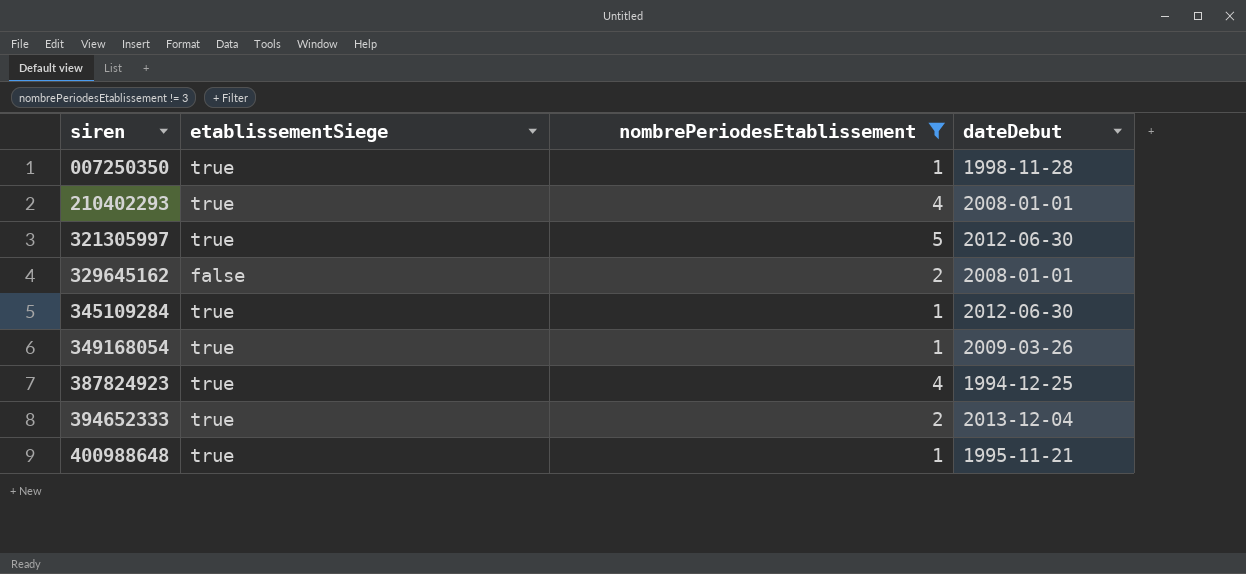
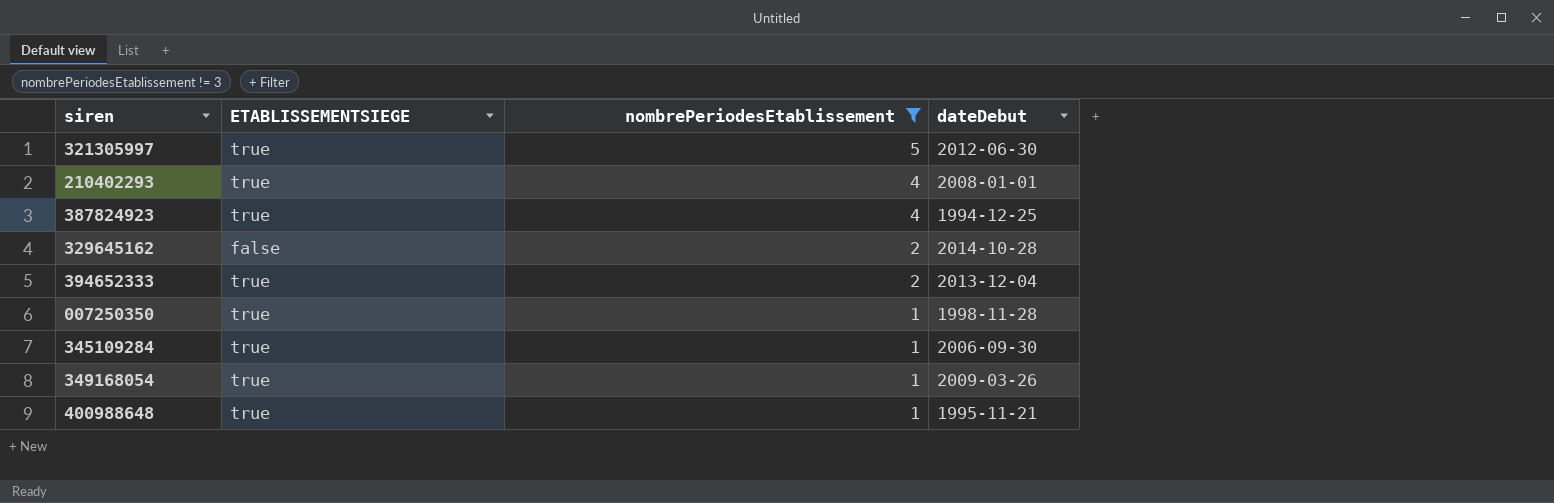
row order: siren ascending -> nombrePeriodesEtablissement descending
column name: etablissementSiege -> ETABLISSEMENTSIEGE
329645162 | dateDebut: 2008-01-01 -> 2014-10-28
345109284 | dateDebut: 2012-06-30 -> 2006-09-30

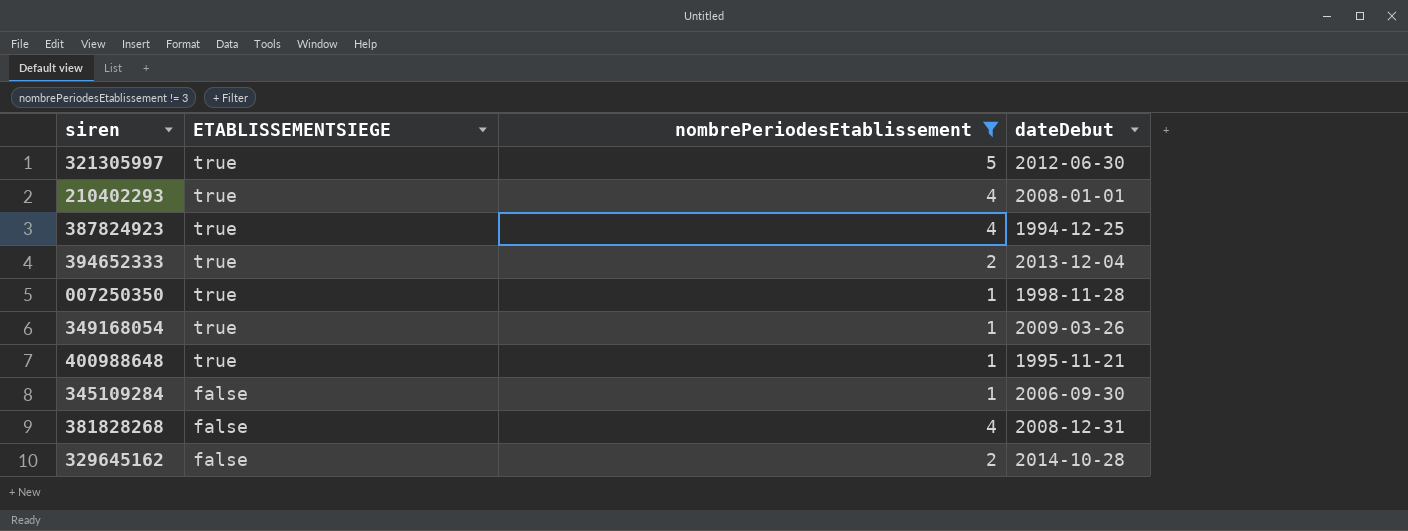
row order: nombrePeriodesEtablissement descending -> ETABLISSEMENTSIEGE descending
345109284 | ETABLISSEMENTSIEGE: true -> false
row 381828268: none -> false | 4 | 2008-12-31

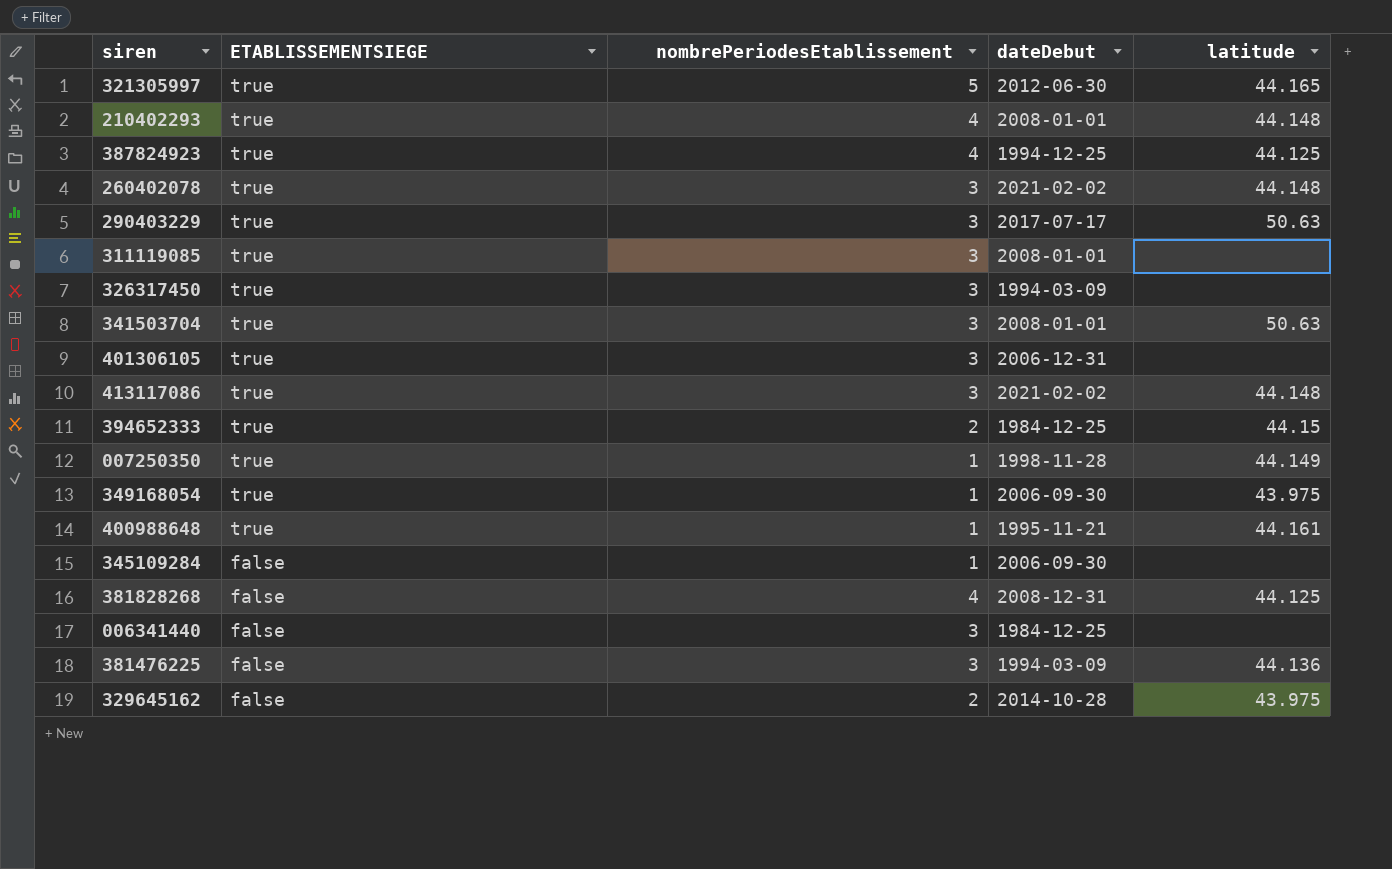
filter: nombrePeriodesEtablissement != 3 -> none
column latitude | position: none -> 5
394652333 | dateDebut: 2013-12-04 -> 1984-12-25
349168054 | dateDebut: 2009-03-26 -> 2006-09-30

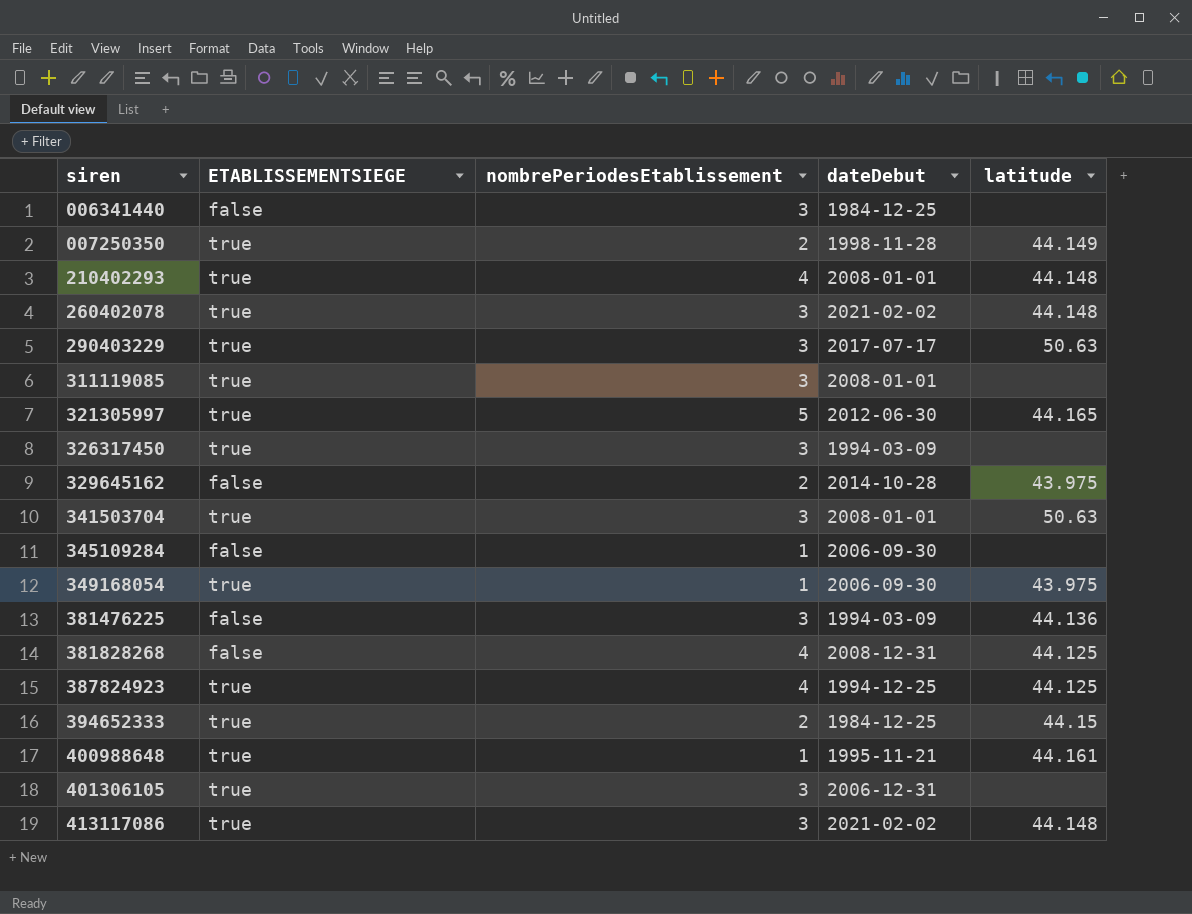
row order: ETABLISSEMENTSIEGE descending -> siren ascending
007250350 | nombrePeriodesEtablissement: 1 -> 2

